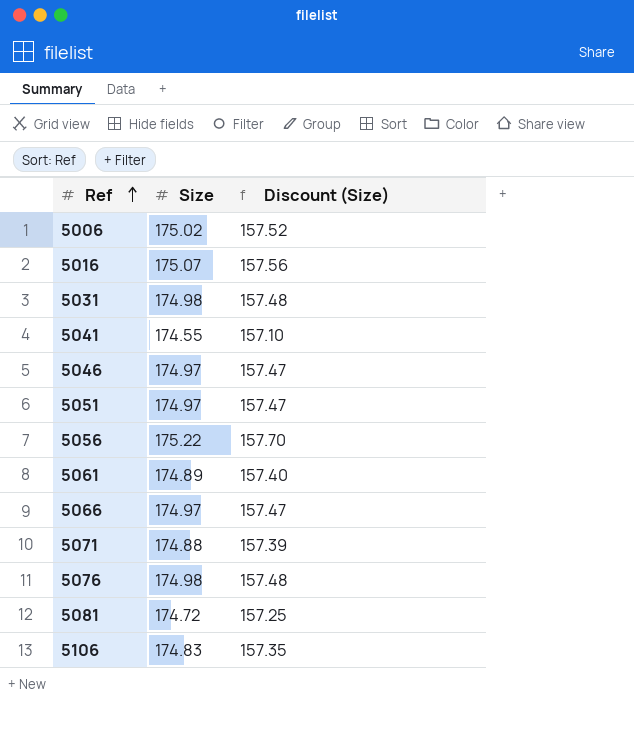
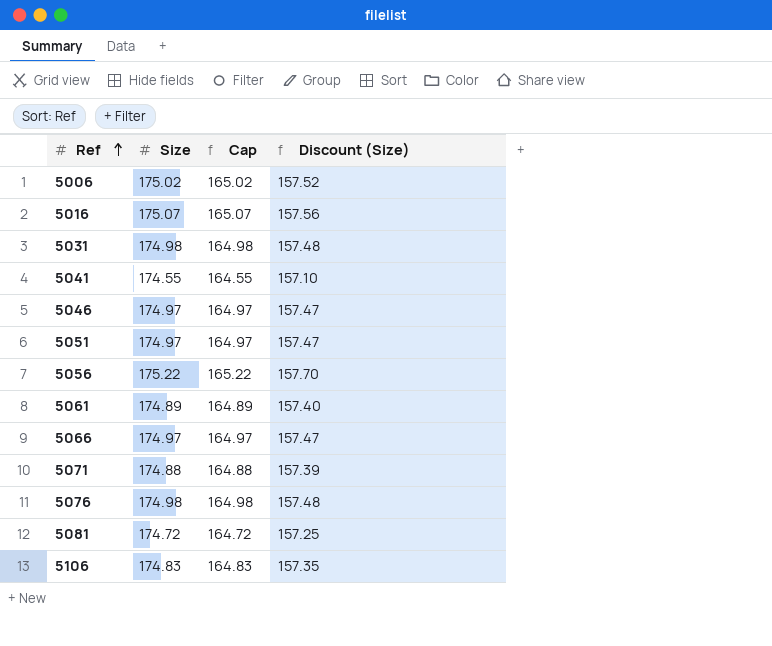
column Cap | formula: none -> [Size] - 10

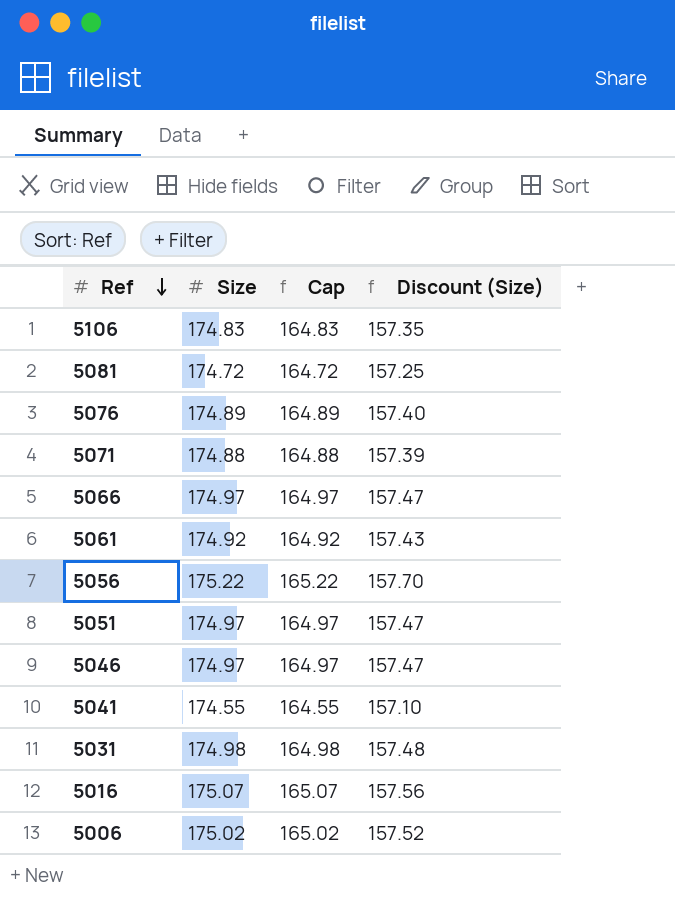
row order: Ref ascending -> Ref descending
5076 | Size: 174.98 -> 174.89
5076 | Cap: 164.98 -> 164.89
5076 | Discount (Size): 157.48 -> 157.40
5061 | Size: 174.89 -> 174.92
5061 | Cap: 164.89 -> 164.92
5061 | Discount (Size): 157.40 -> 157.43

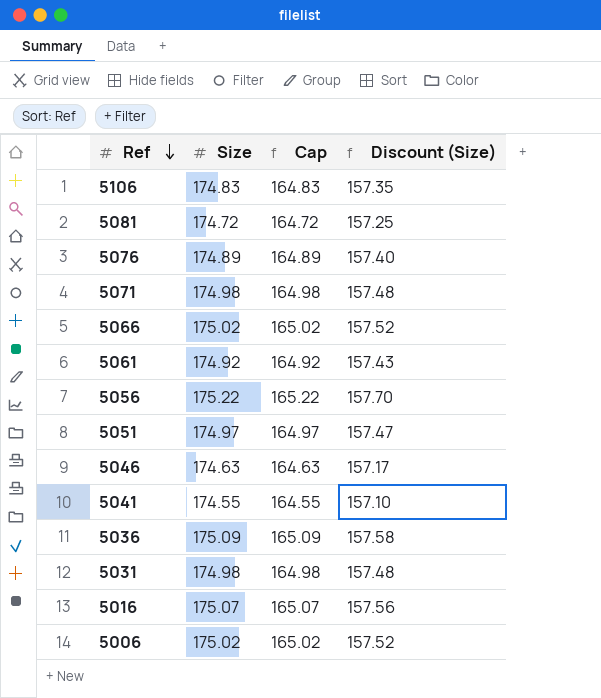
5071 | Size: 174.88 -> 174.98
5071 | Cap: 164.88 -> 164.98
5071 | Discount (Size): 157.39 -> 157.48
5066 | Size: 174.97 -> 175.02
5066 | Cap: 164.97 -> 165.02
5066 | Discount (Size): 157.47 -> 157.52
5046 | Size: 174.97 -> 174.63
5046 | Cap: 164.97 -> 164.63
5046 | Discount (Size): 157.47 -> 157.17
row 5036: none -> 175.09 | 165.09 | 157.58

